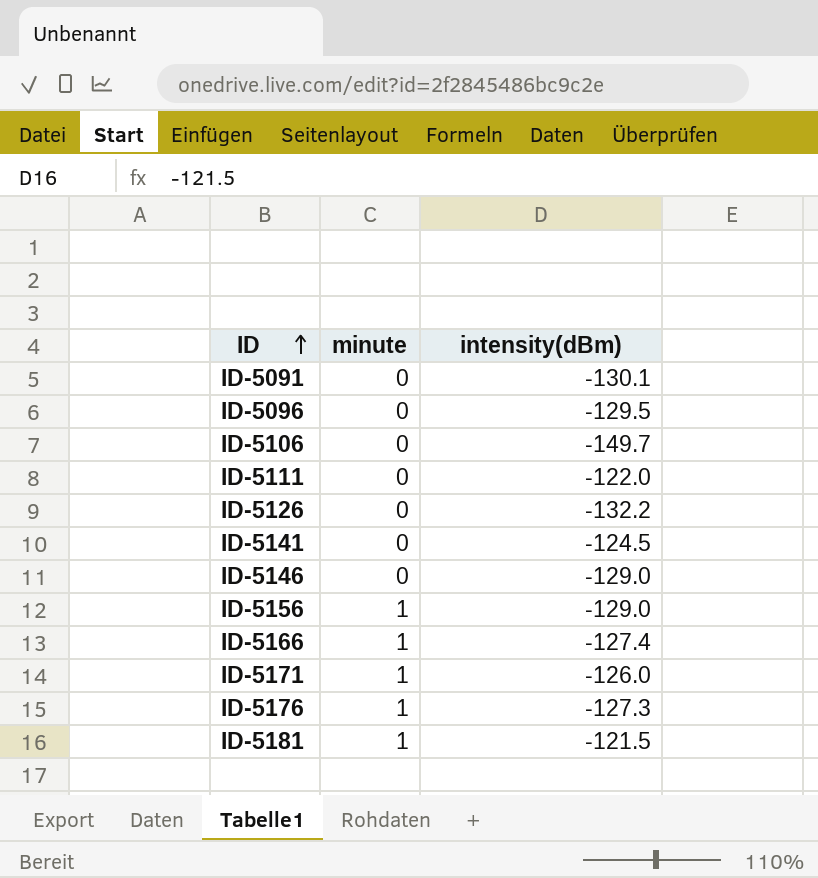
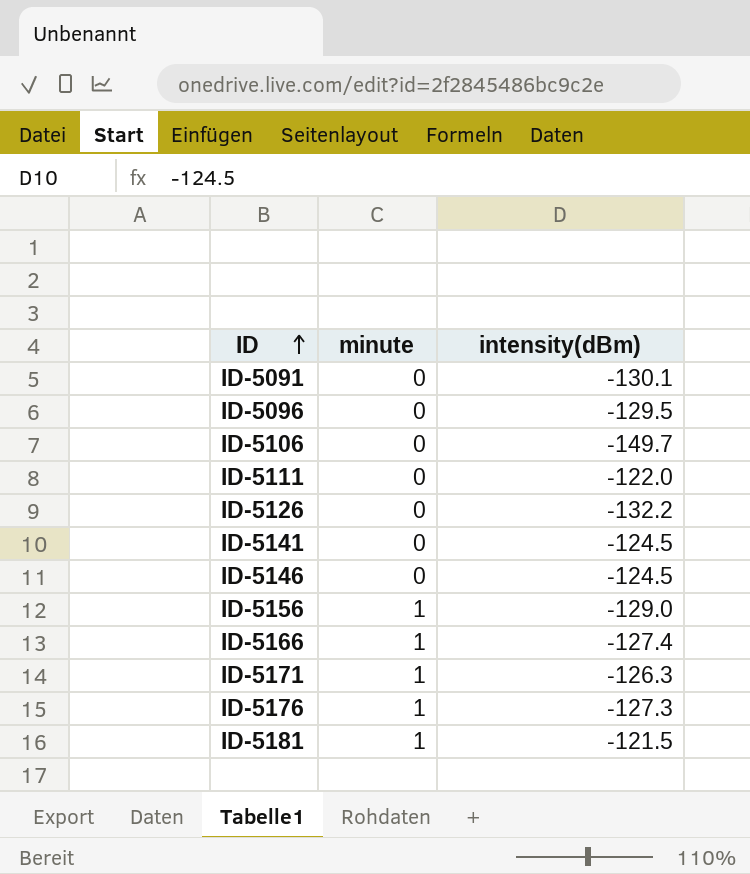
ID-5146 | intensity(dBm): -129.0 -> -124.5
ID-5171 | intensity(dBm): -126.0 -> -126.3

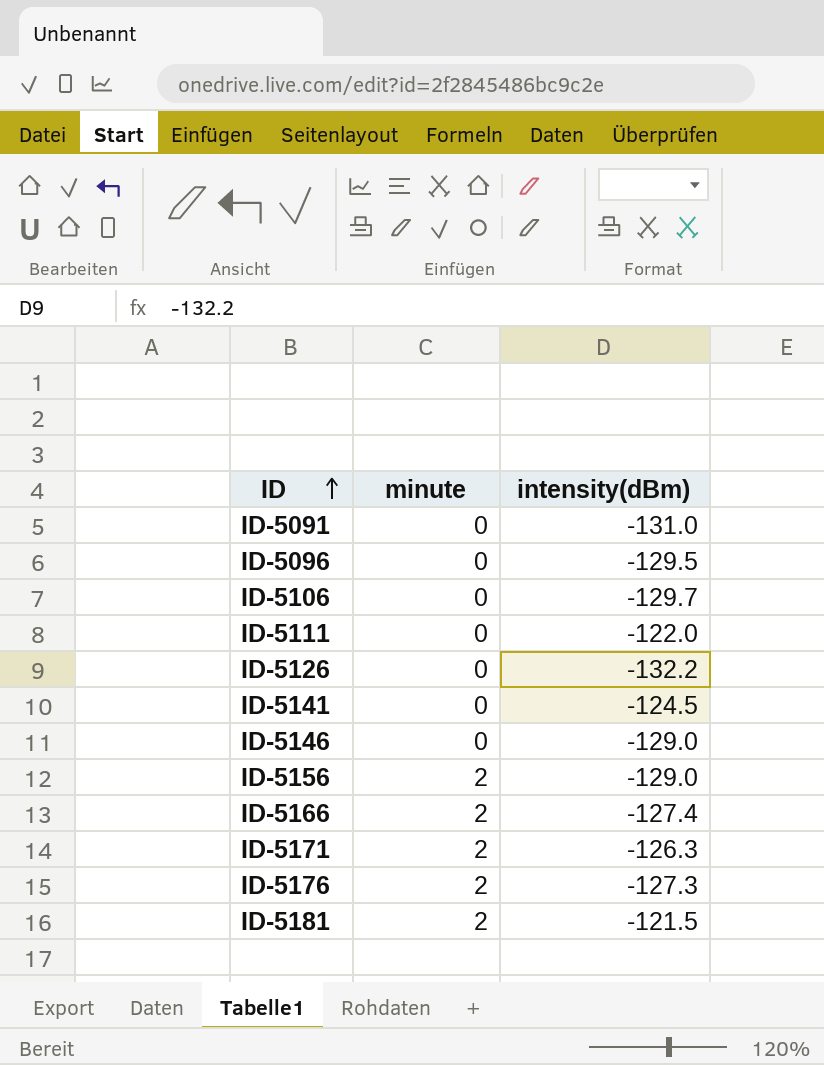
ID-5091 | intensity(dBm): -130.1 -> -131.0
ID-5106 | intensity(dBm): -149.7 -> -129.7
ID-5146 | intensity(dBm): -124.5 -> -129.0
ID-5156 | minute: 1 -> 2
ID-5166 | minute: 1 -> 2
ID-5171 | minute: 1 -> 2
ID-5176 | minute: 1 -> 2
ID-5181 | minute: 1 -> 2

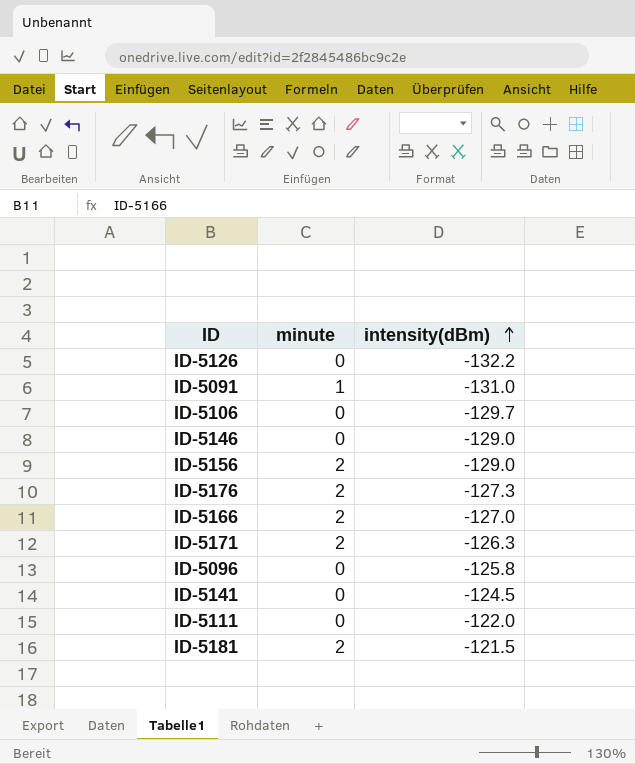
row order: ID ascending -> intensity(dBm) ascending
ID-5091 | minute: 0 -> 1
ID-5166 | intensity(dBm): -127.4 -> -127.0
ID-5096 | intensity(dBm): -129.5 -> -125.8

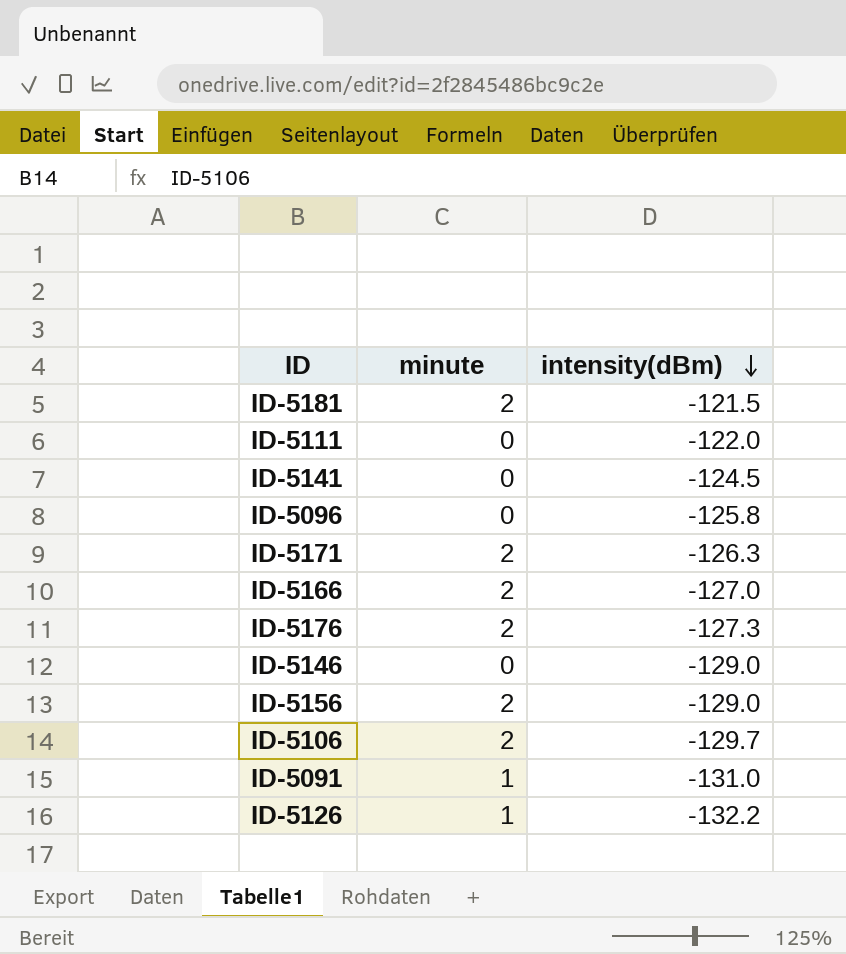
row order: intensity(dBm) ascending -> intensity(dBm) descending
ID-5106 | minute: 0 -> 2
ID-5126 | minute: 0 -> 1

